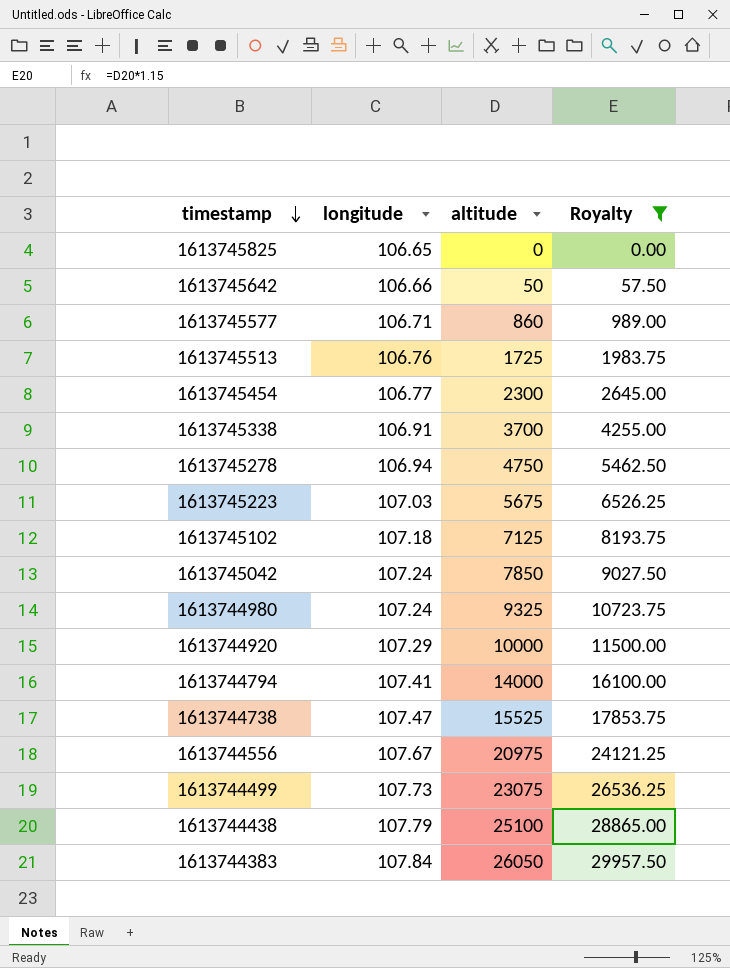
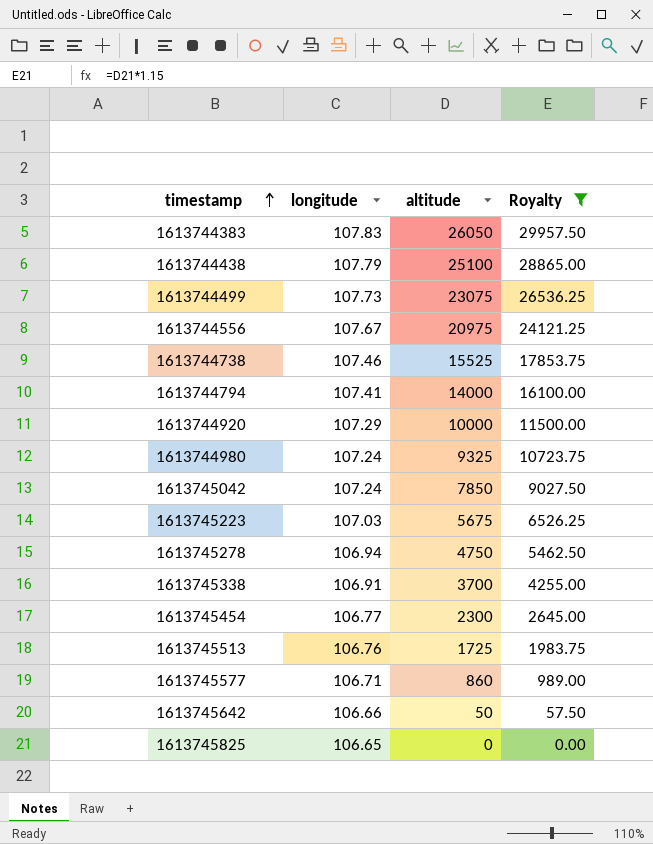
row order: timestamp descending -> timestamp ascending
row 1613745102: 107.18 | 7125 | 8193.75 -> none
1613744383 | longitude: 107.84 -> 107.83
1613744738 | longitude: 107.47 -> 107.46

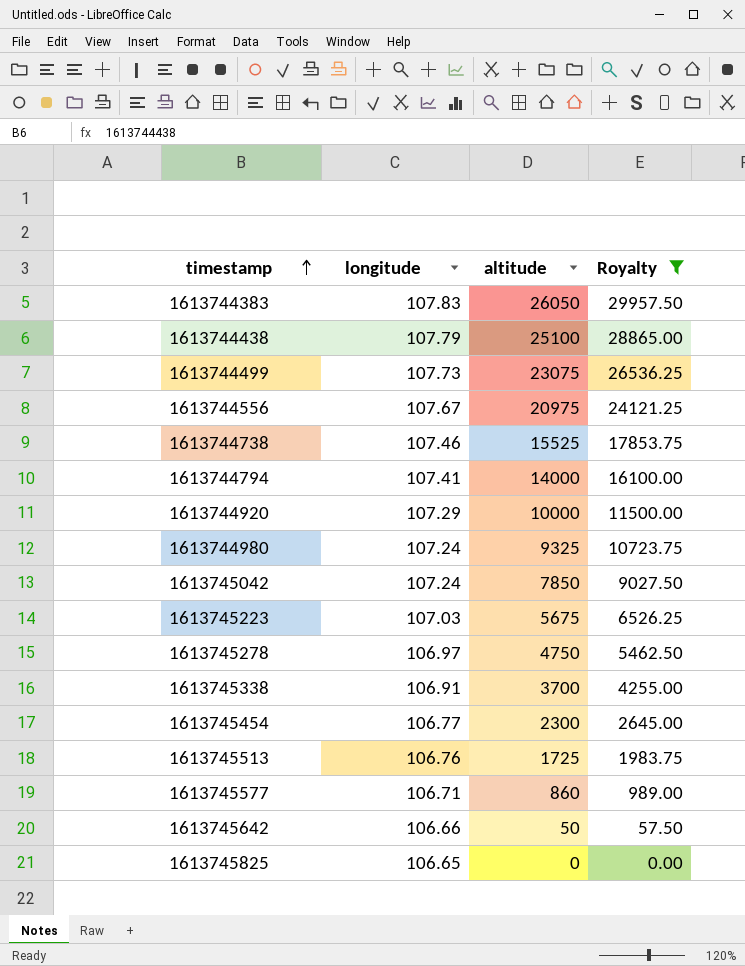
1613745278 | longitude: 106.94 -> 106.97

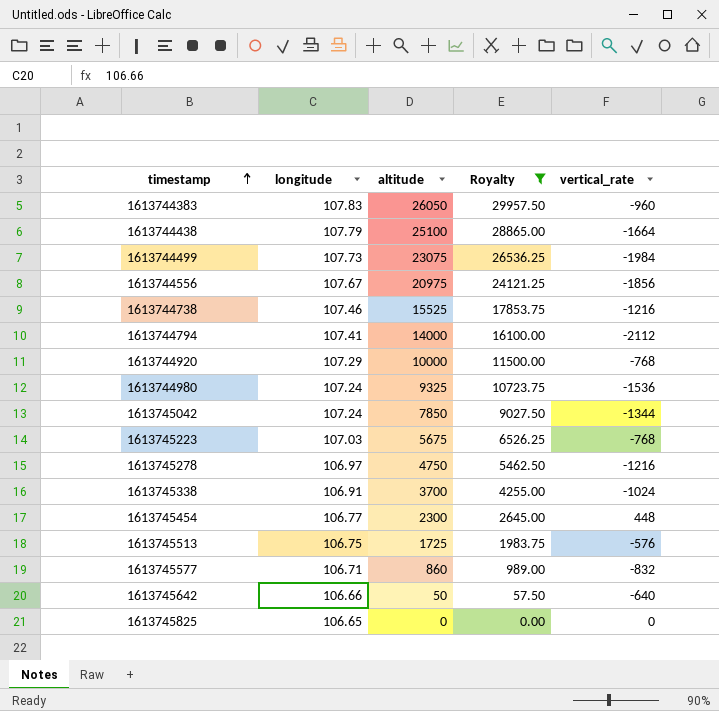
column vertical_rate | position: none -> 5
1613745513 | longitude: 106.76 -> 106.75

